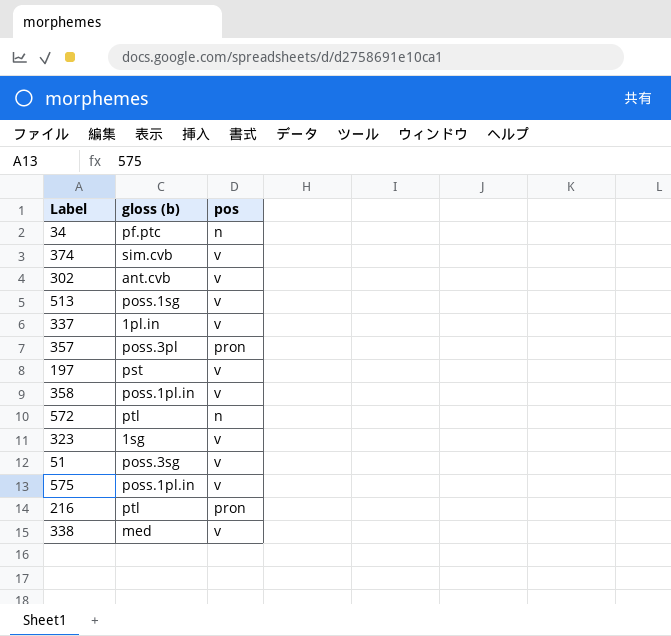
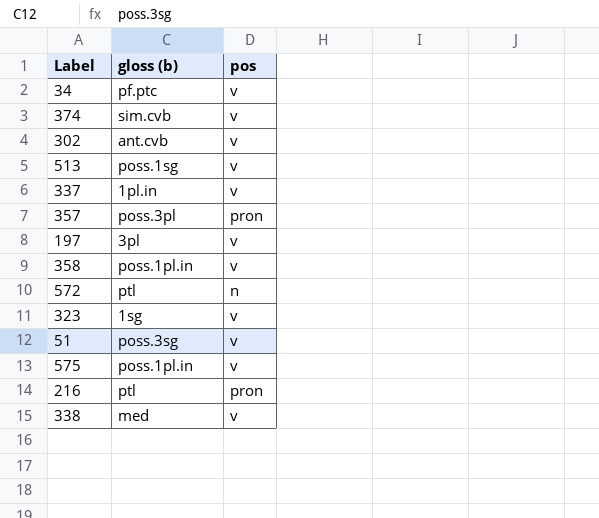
34 | pos: n -> v
197 | gloss (b): pst -> 3pl

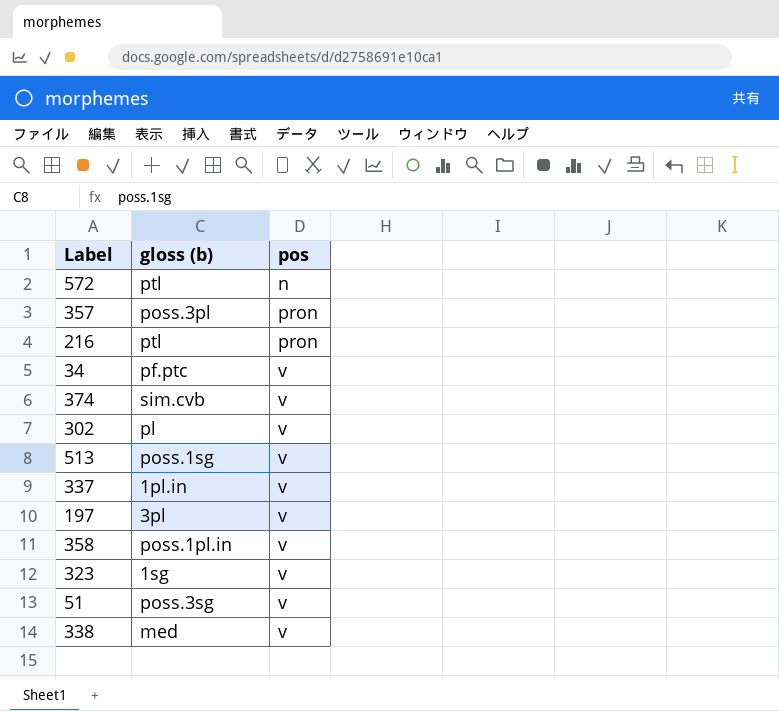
row order: none -> pos ascending
row 575: poss.1pl.in | v -> none
302 | gloss (b): ant.cvb -> pl

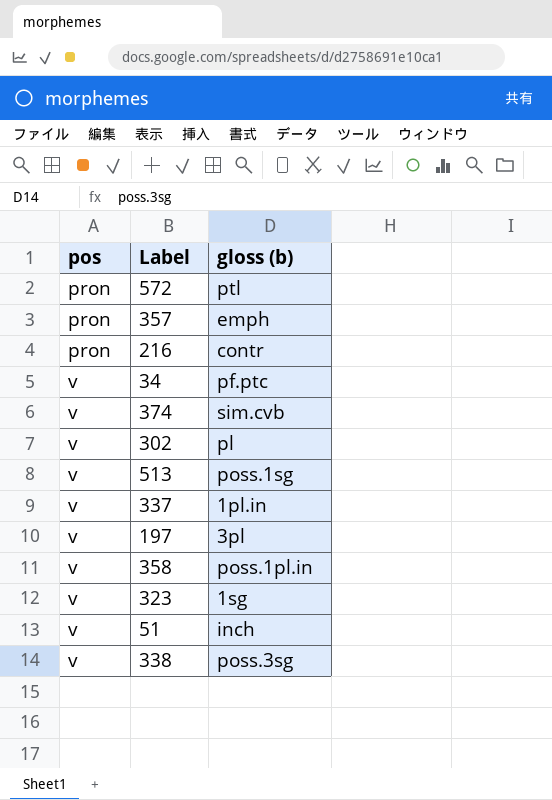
column pos | position: 3 -> 1
572 | pos: n -> pron
357 | gloss (b): poss.3pl -> emph
216 | gloss (b): ptl -> contr
51 | gloss (b): poss.3sg -> inch
338 | gloss (b): med -> poss.3sg

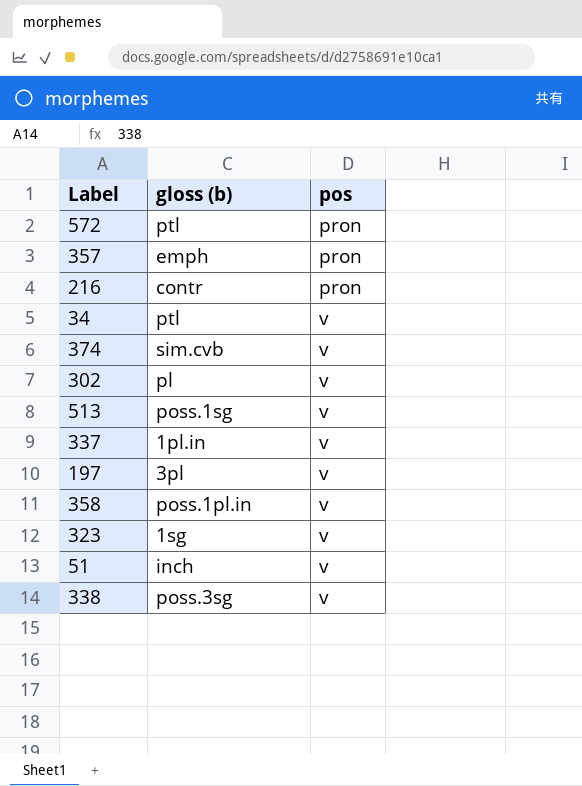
column pos | position: 1 -> 3
34 | gloss (b): pf.ptc -> ptl

